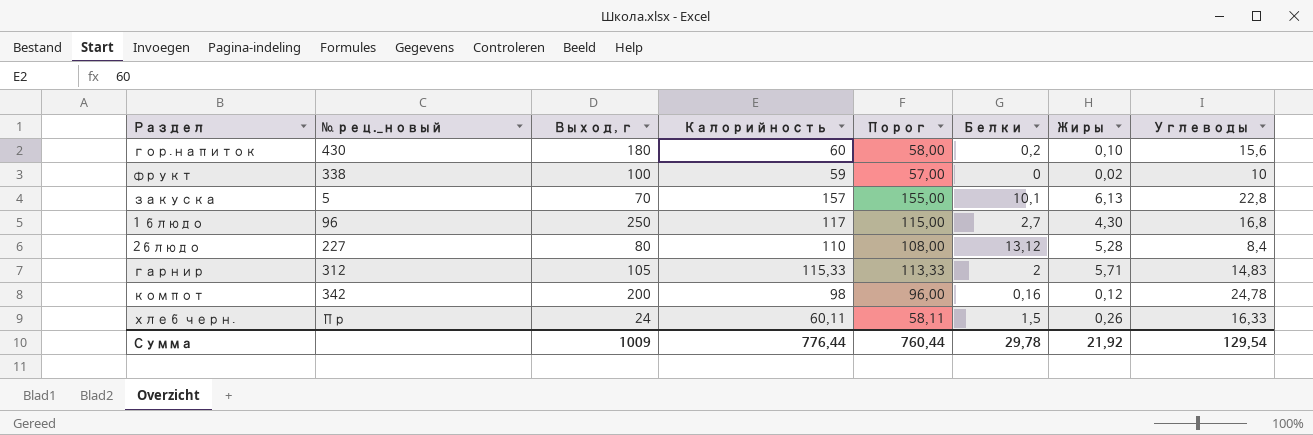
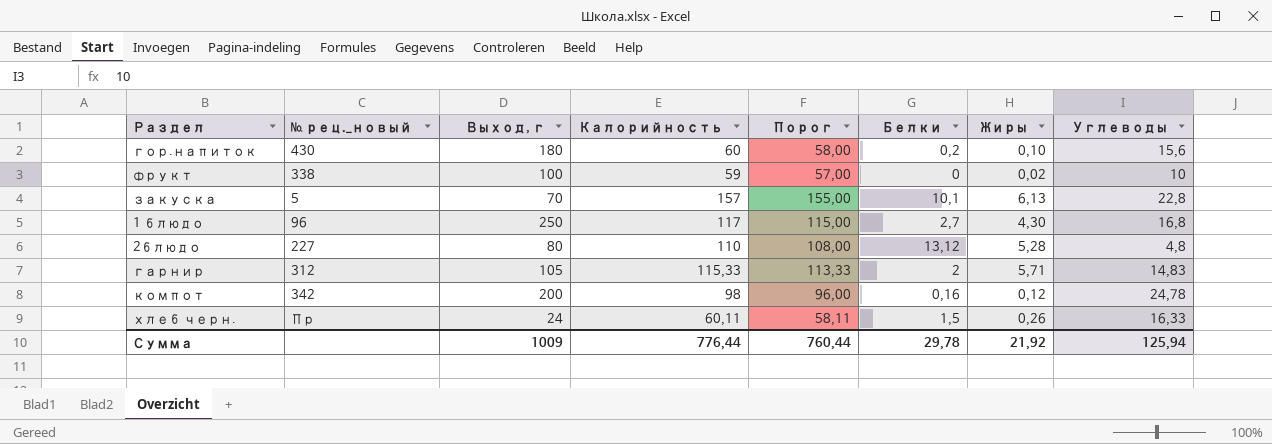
2блюдо | Углеводы: 8,4 -> 4,8
Сумма | Углеводы: 129,54 -> 125,94

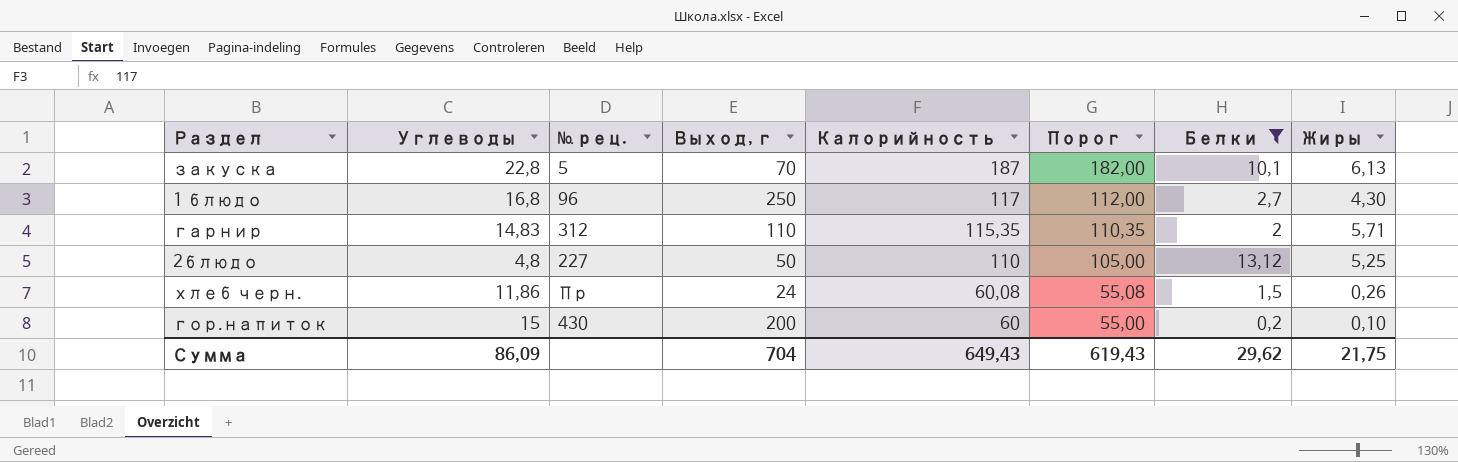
filter: none -> Белки >= 0,2
row order: none -> Калорийность descending
column Углеводы | position: 8 -> 2
column name: № рец._новый -> № рец.
column Порог | formula: [Калорийность] - 2 -> [Калорийность] - 5
закуска | Калорийность: 157 -> 187
гарнир | Выход, г: 105 -> 110
гарнир | Калорийность: 115,33 -> 115,35
2блюдо | Выход, г: 80 -> 50
2блюдо | Жиры: 5,28 -> 5,25
хлеб черн. | Углеводы: 16,33 -> 11,86
хлеб черн. | Калорийность: 60,11 -> 60,08
гор.напиток | Углеводы: 15,6 -> 15
гор.напиток | Выход, г: 180 -> 200
Сумма | Углеводы: 125,94 -> 86,09
Сумма | Выход, г: 1009 -> 704
Сумма | Калорийность: 776,44 -> 649,43
Сумма | Порог: 760,44 -> 619,43
Сумма | Белки: 29,78 -> 29,62
Сумма | Жиры: 21,92 -> 21,75

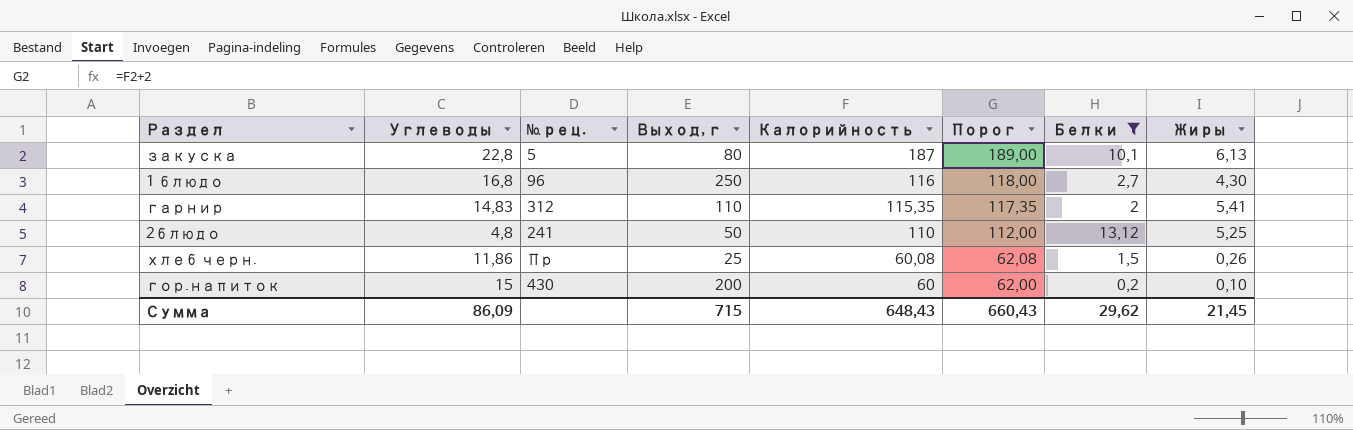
column Порог | formula: [Калорийность] - 5 -> [Калорийность] + 2
закуска | Выход, г: 70 -> 80
1 блюдо | Калорийность: 117 -> 116
гарнир | Жиры: 5,71 -> 5,41
2блюдо | № рец.: 227 -> 241
хлеб черн. | Выход, г: 24 -> 25
Сумма | Выход, г: 704 -> 715
Сумма | Калорийность: 649,43 -> 648,43
Сумма | Порог: 619,43 -> 660,43
Сумма | Жиры: 21,75 -> 21,45

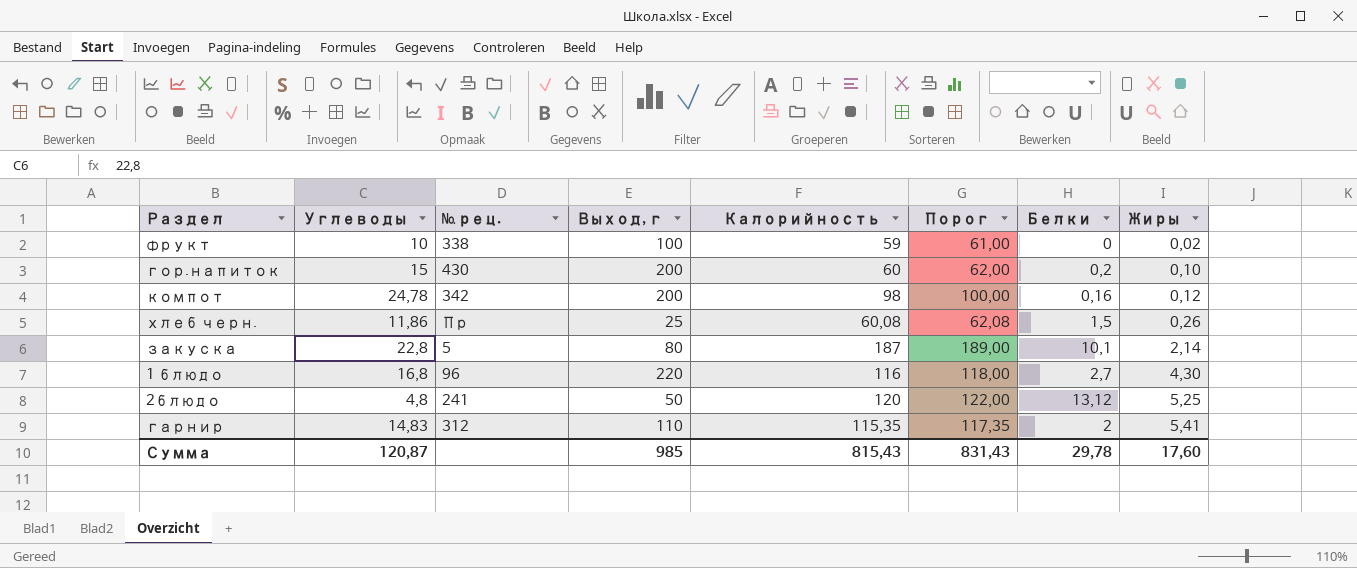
filter: Белки >= 0,2 -> none
row order: Калорийность descending -> Жиры ascending
закуска | Жиры: 6,13 -> 2,14
1 блюдо | Выход, г: 250 -> 220
2блюдо | Калорийность: 110 -> 120
2блюдо | Порог: 112,00 -> 122,00
Сумма | Углеводы: 86,09 -> 120,87
Сумма | Выход, г: 715 -> 985
Сумма | Калорийность: 648,43 -> 815,43
Сумма | Порог: 660,43 -> 831,43
Сумма | Белки: 29,62 -> 29,78
Сумма | Жиры: 21,45 -> 17,60

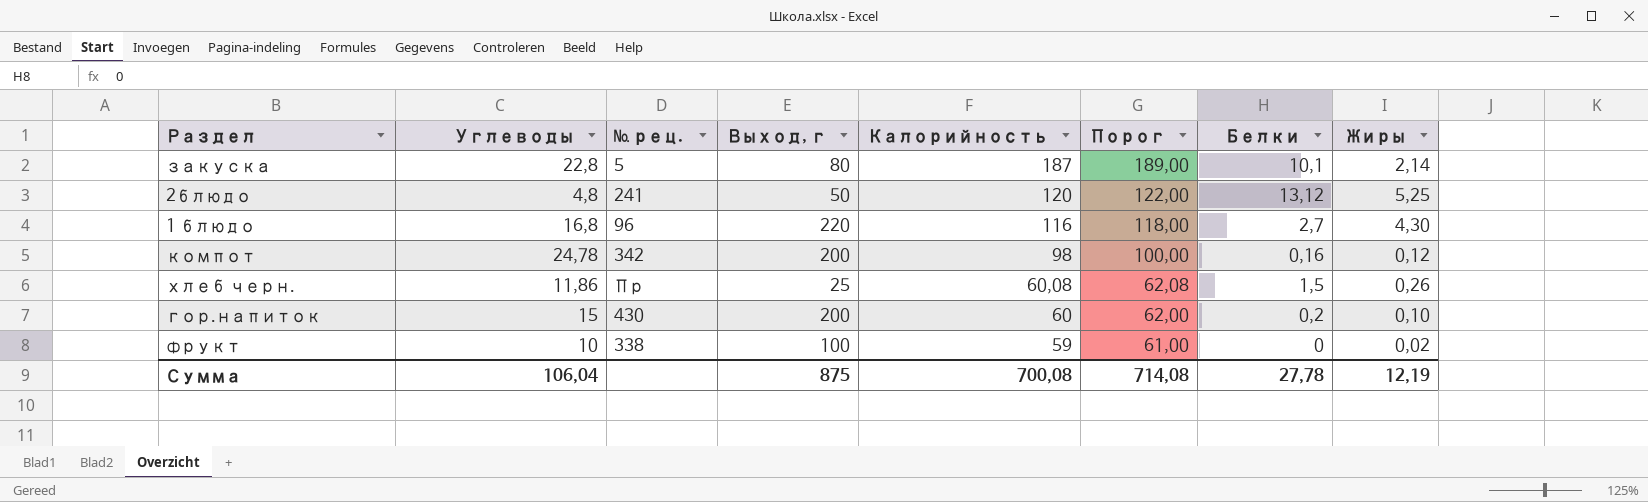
row order: Жиры ascending -> Калорийность descending
row гарнир: 14,83 | 312 | 110 | 115,35 | 117,35 | 2 | 5,41 -> none
Сумма | Углеводы: 120,87 -> 106,04
Сумма | Выход, г: 985 -> 875
Сумма | Калорийность: 815,43 -> 700,08
Сумма | Порог: 831,43 -> 714,08
Сумма | Белки: 29,78 -> 27,78
Сумма | Жиры: 17,60 -> 12,19

